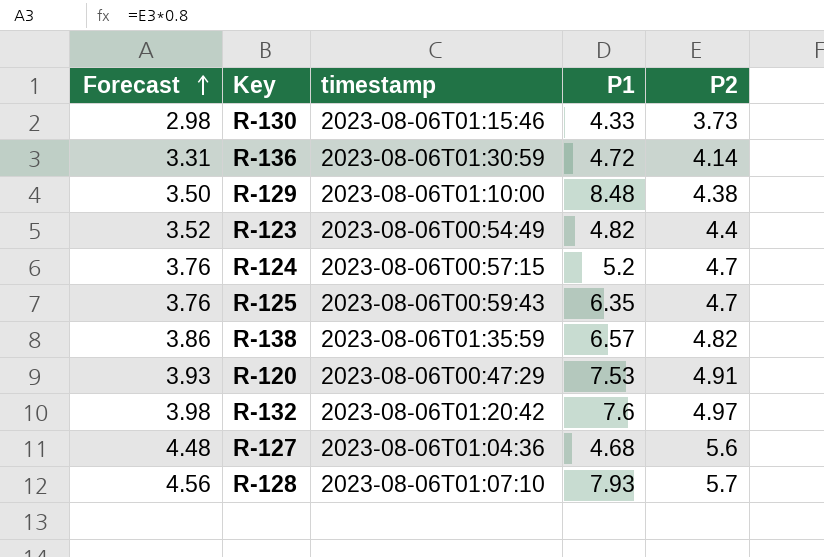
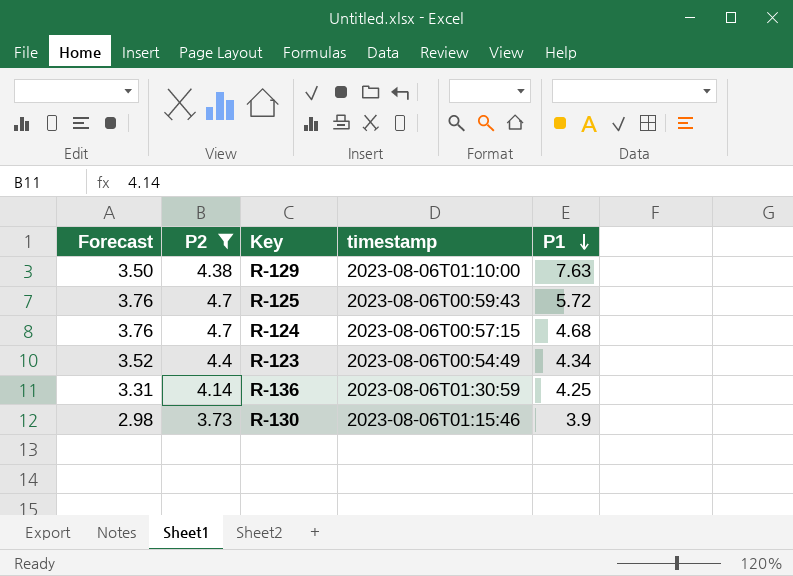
filter: none -> P2 <= 4.7
row order: Forecast ascending -> P1 descending
column P2 | position: 5 -> 2
R-129 | P1: 8.48 -> 7.63
R-125 | P1: 6.35 -> 5.72
R-124 | P1: 5.2 -> 4.68
R-123 | P1: 4.82 -> 4.34
R-136 | P1: 4.72 -> 4.25
R-130 | P1: 4.33 -> 3.9

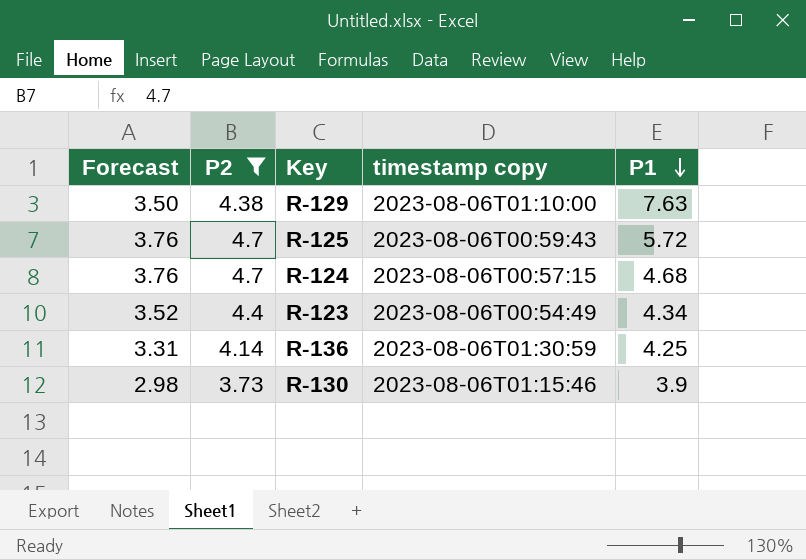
column name: timestamp -> timestamp copy

